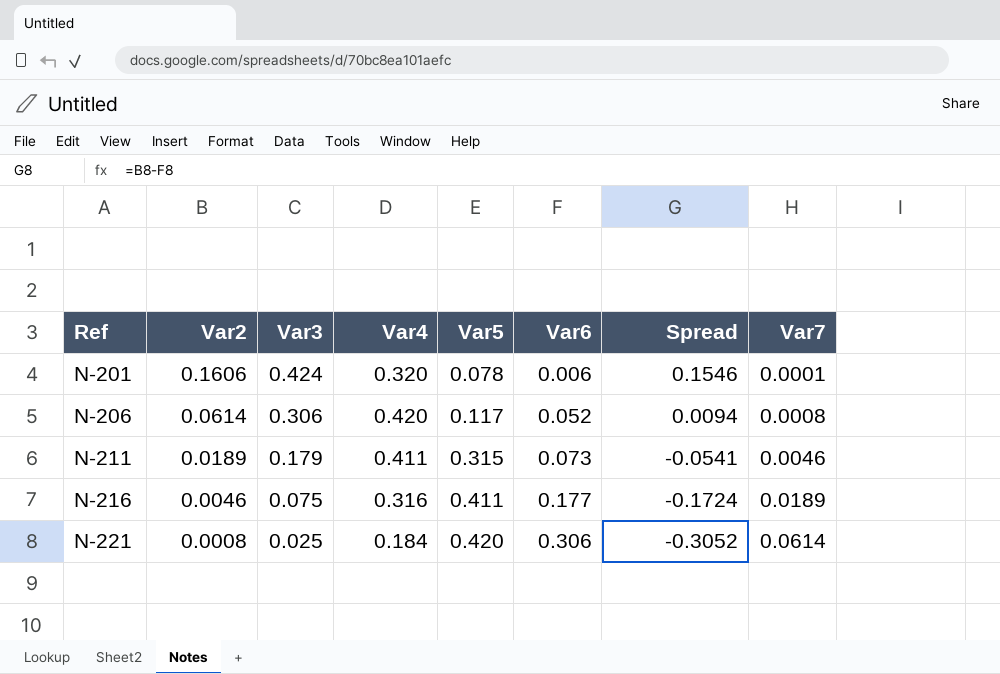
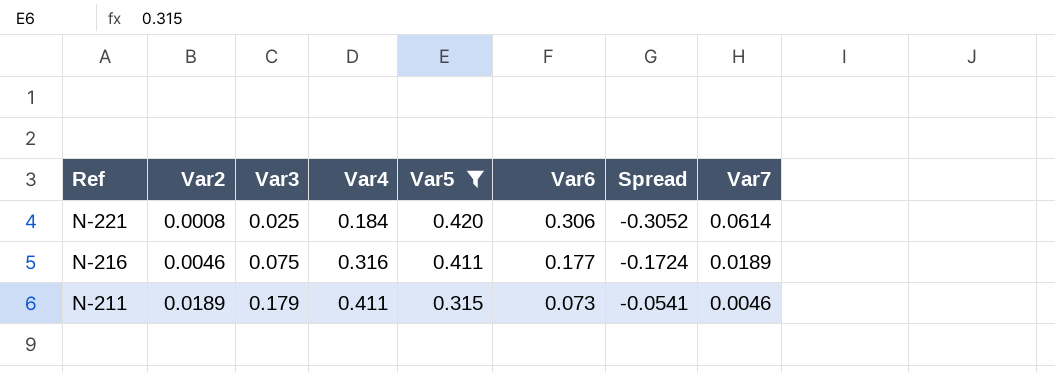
filter: none -> Var5 >= 0.315
row order: Ref ascending -> Ref descending

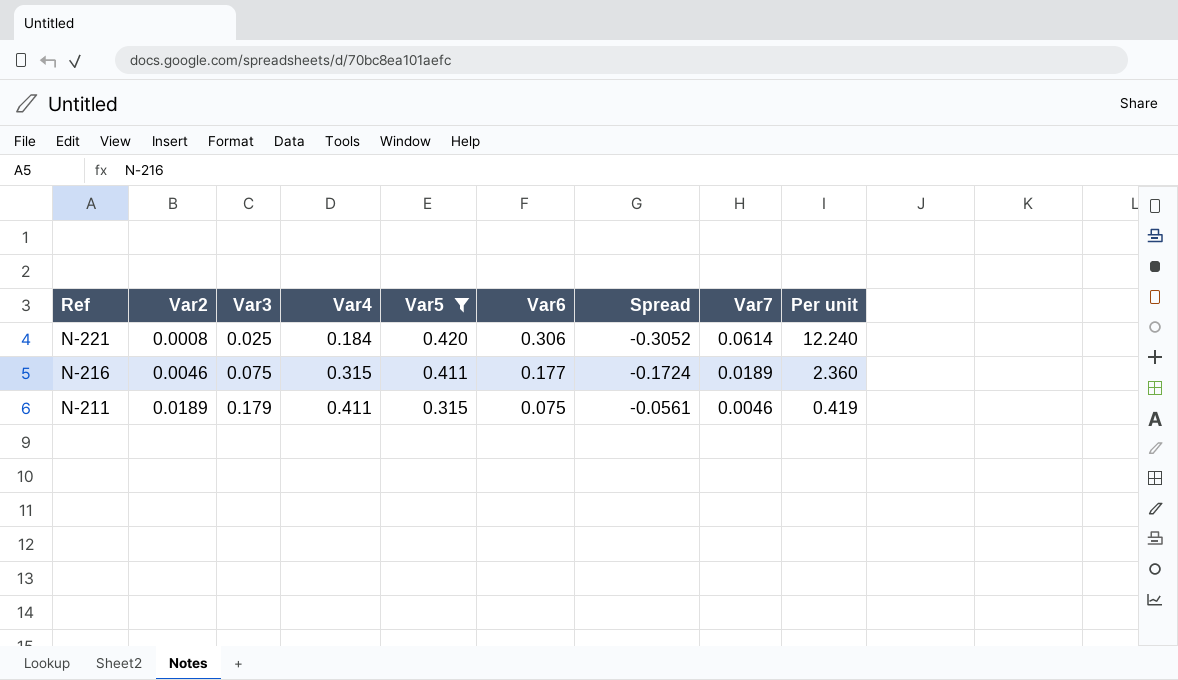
column Per unit | formula: none -> [Var6] / [Var3]
N-216 | Var4: 0.316 -> 0.315
N-211 | Var6: 0.073 -> 0.075
N-211 | Spread: -0.0541 -> -0.0561

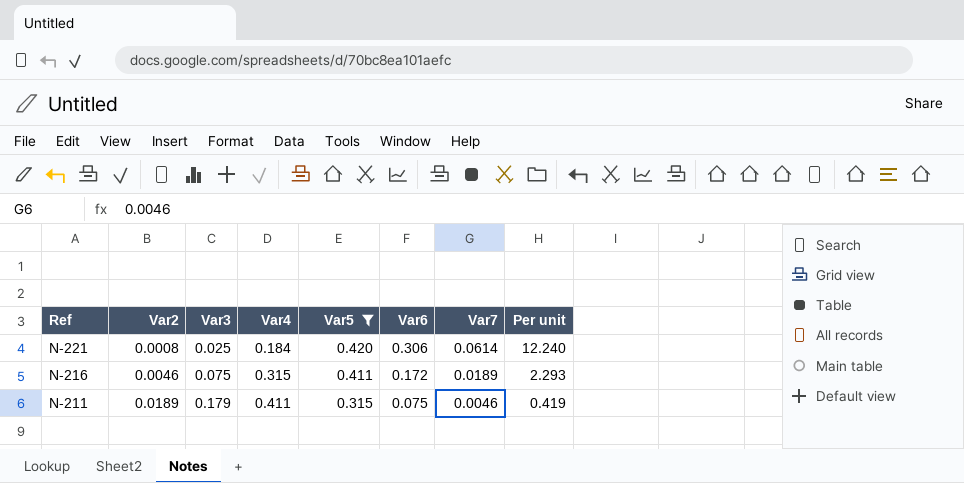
column Spread | formula: [Var2] - [Var6] -> none
N-216 | Var6: 0.177 -> 0.172
N-216 | Per unit: 2.360 -> 2.293

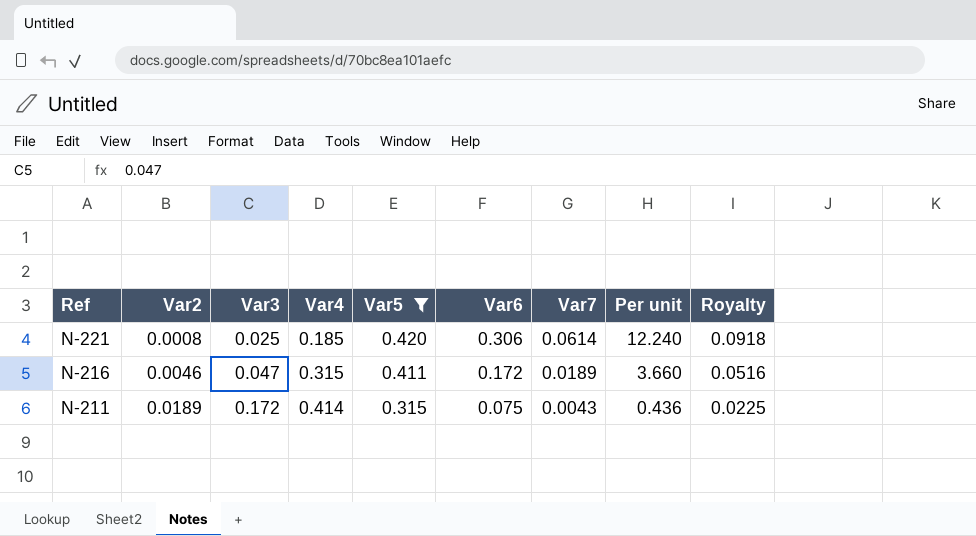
column Royalty | formula: none -> [Var6] * 0.3
N-221 | Var4: 0.184 -> 0.185
N-216 | Var3: 0.075 -> 0.047
N-216 | Per unit: 2.293 -> 3.660
N-211 | Var3: 0.179 -> 0.172
N-211 | Var4: 0.411 -> 0.414
N-211 | Var7: 0.0046 -> 0.0043
N-211 | Per unit: 0.419 -> 0.436

